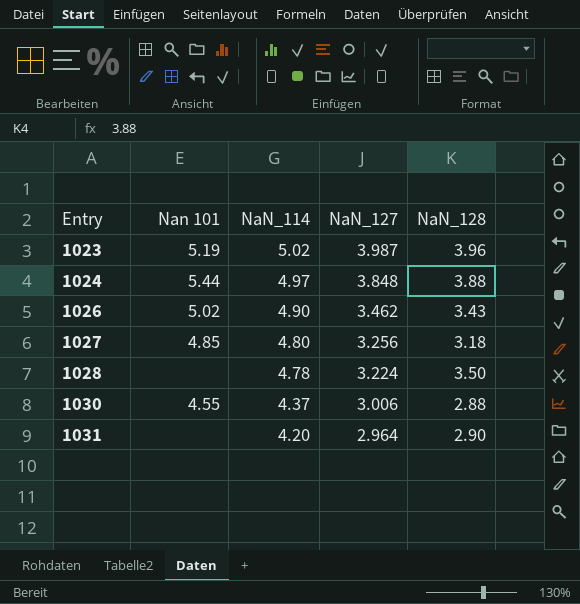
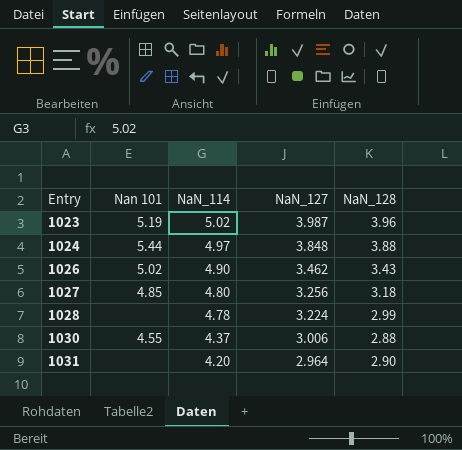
1028 | NaN_128: 3.50 -> 2.99

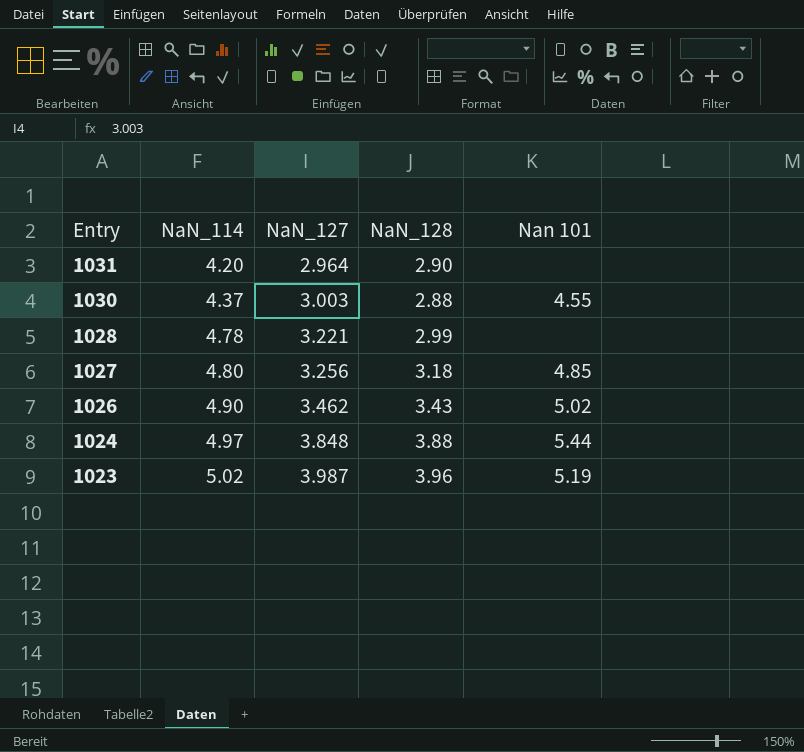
row order: Entry ascending -> Entry descending
column Nan 101 | position: 2 -> 5
1030 | NaN_127: 3.006 -> 3.003
1028 | NaN_127: 3.224 -> 3.221

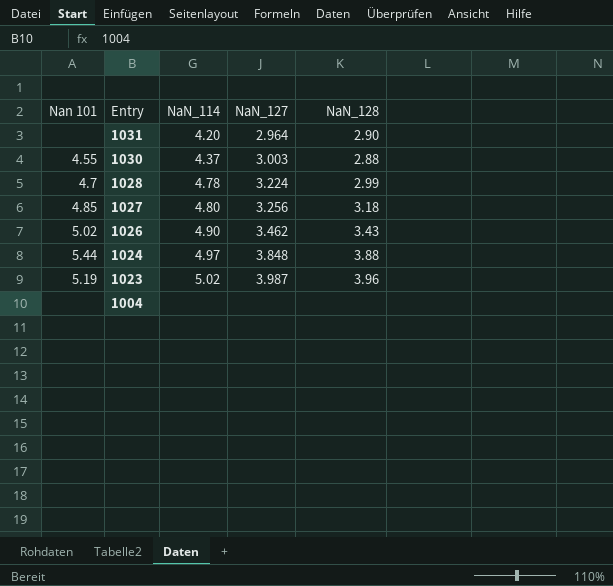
column Nan 101 | position: 5 -> 1
1028 | Nan 101: none -> 4.7
1028 | NaN_127: 3.221 -> 3.224
row 1004: none -> none | none | none | none

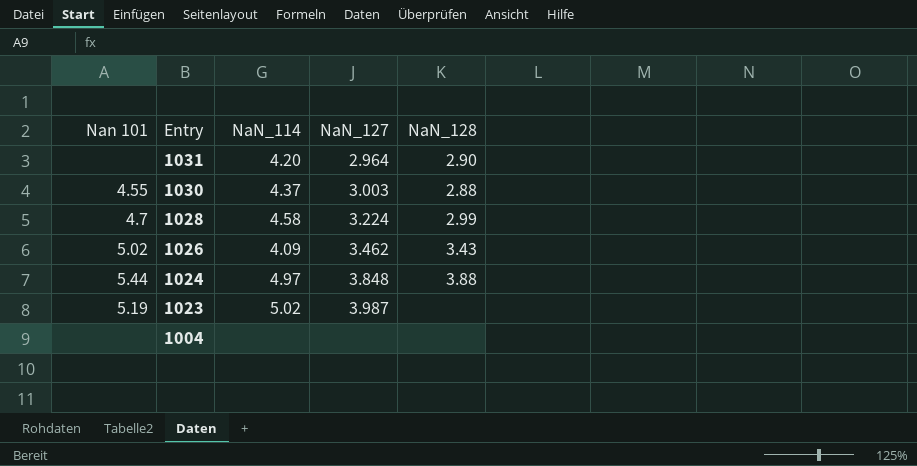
row 1027: 4.85 | 4.80 | 3.256 | 3.18 -> none
1028 | NaN_114: 4.78 -> 4.58
1026 | NaN_114: 4.90 -> 4.09
1023 | NaN_128: 3.96 -> none

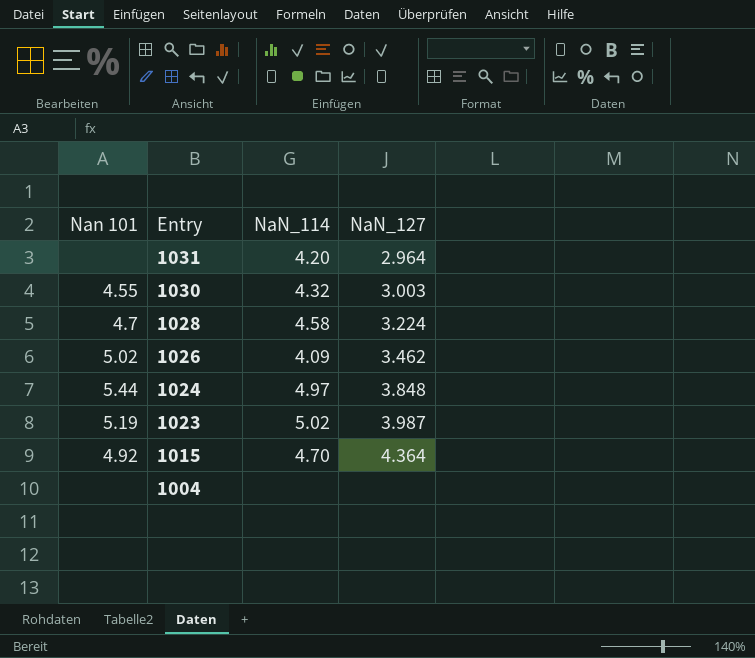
column NaN_128 | position: 5 -> none
1030 | NaN_114: 4.37 -> 4.32
row 1015: none -> 4.92 | 4.70 | 4.364

